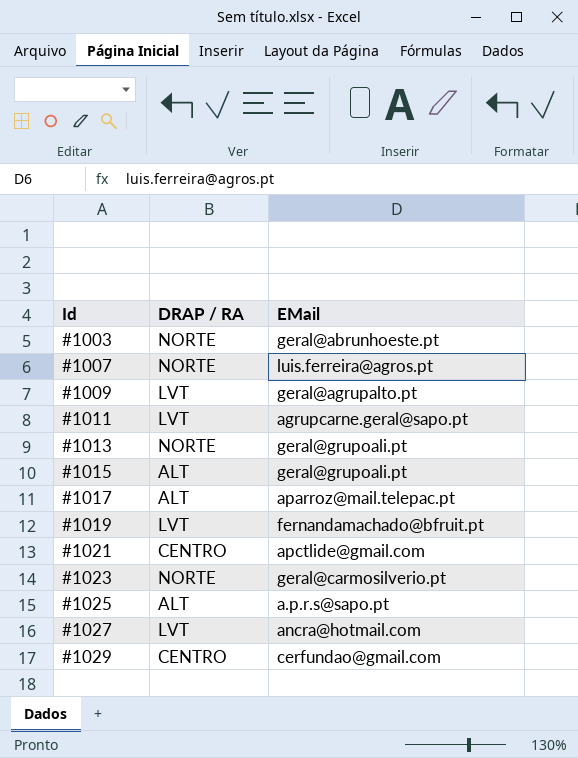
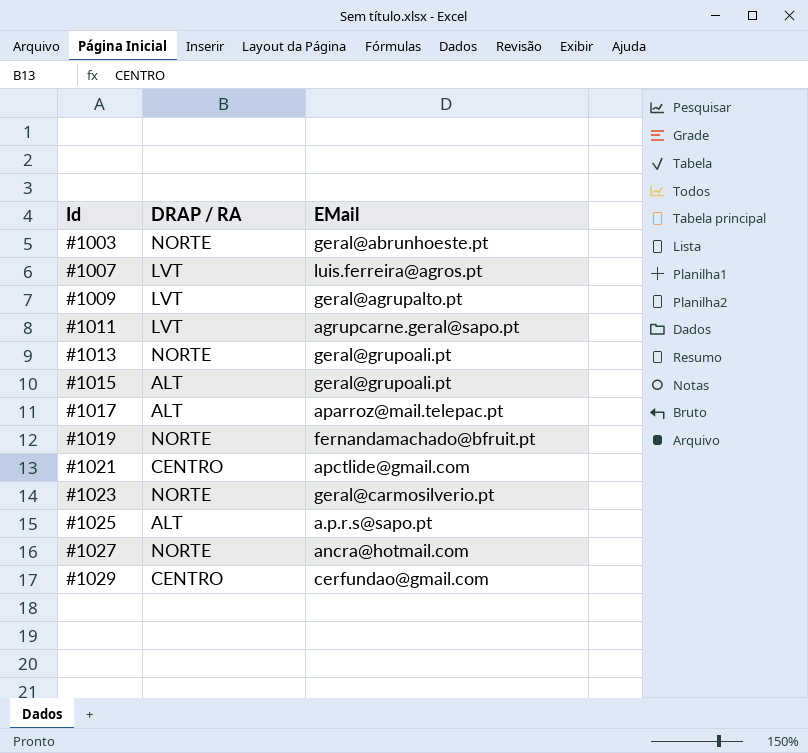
#1007 | DRAP / RA: NORTE -> LVT
#1019 | DRAP / RA: LVT -> NORTE
#1027 | DRAP / RA: LVT -> NORTE

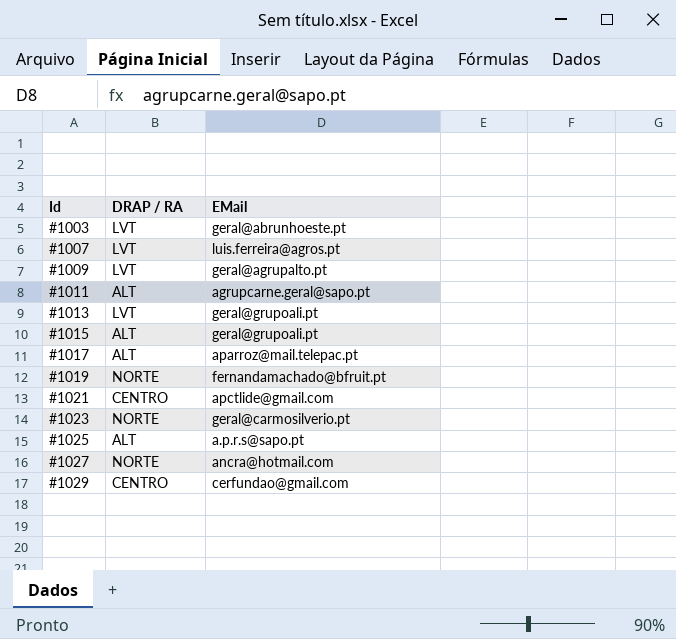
#1003 | DRAP / RA: NORTE -> LVT
#1011 | DRAP / RA: LVT -> ALT
#1013 | DRAP / RA: NORTE -> LVT

